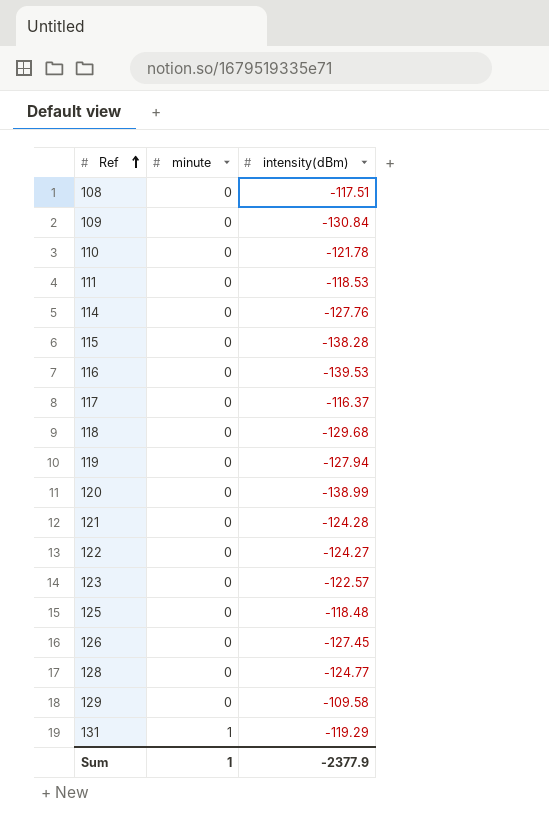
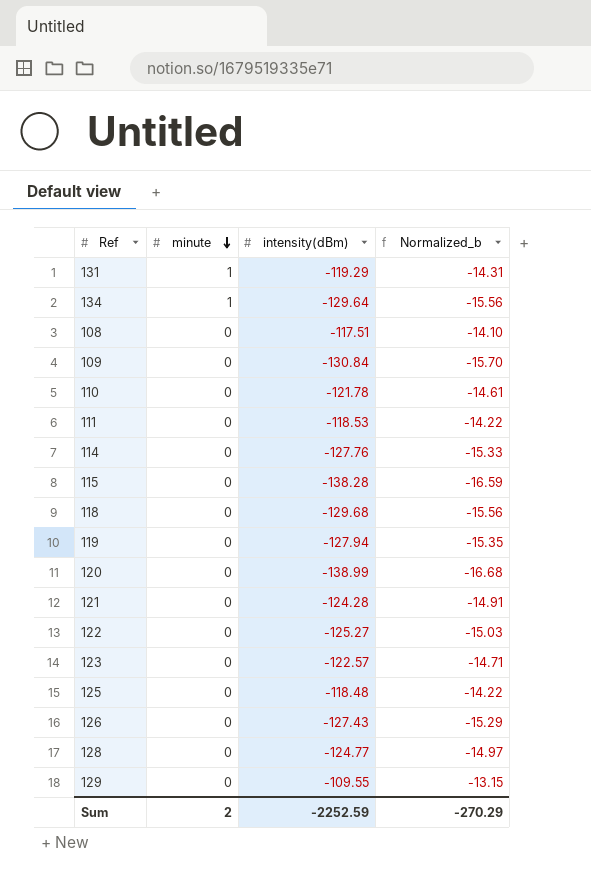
row order: Ref ascending -> minute descending
column Normalized_b | formula: none -> [intensity(dBm)] * 0.12
row 116: 0 | -139.53 -> none
row 117: 0 | -116.37 -> none
row 134: none -> 1 | -129.64 | -15.56
122 | intensity(dBm): -124.27 -> -125.27
126 | intensity(dBm): -127.45 -> -127.43
129 | intensity(dBm): -109.58 -> -109.55
Sum | minute: 1 -> 2
Sum | intensity(dBm): -2377.9 -> -2252.59

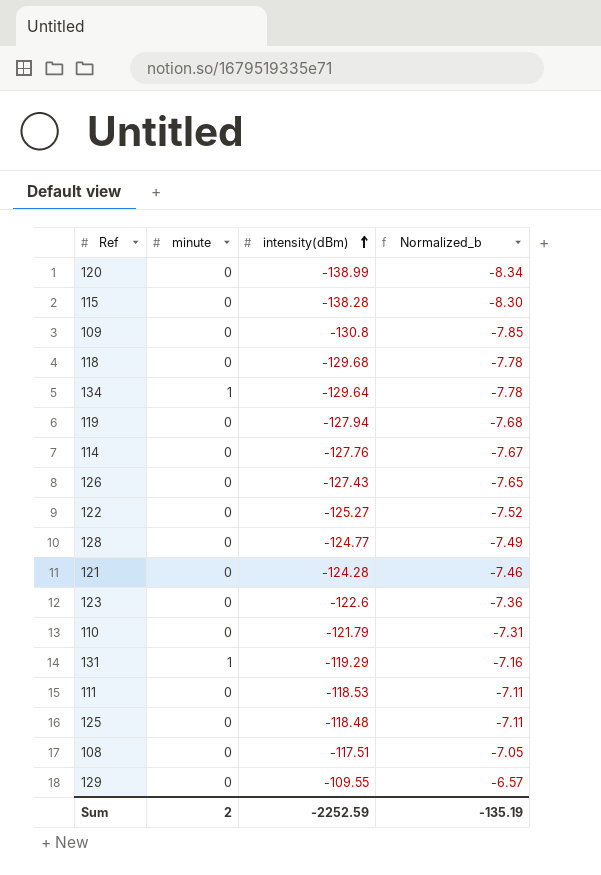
row order: minute descending -> intensity(dBm) ascending
column Normalized_b | formula: [intensity(dBm)] * 0.12 -> [intensity(dBm)] * 0.06
109 | intensity(dBm): -130.84 -> -130.8
123 | intensity(dBm): -122.57 -> -122.6
110 | intensity(dBm): -121.78 -> -121.79
Sum | Normalized_b: -270.29 -> -135.19

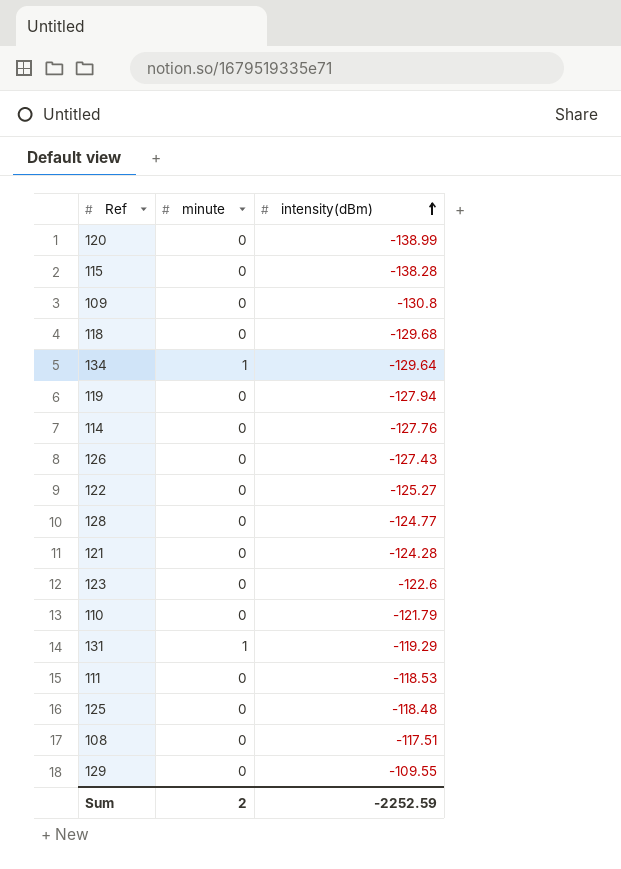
column Normalized_b | formula: [intensity(dBm)] * 0.06 -> none

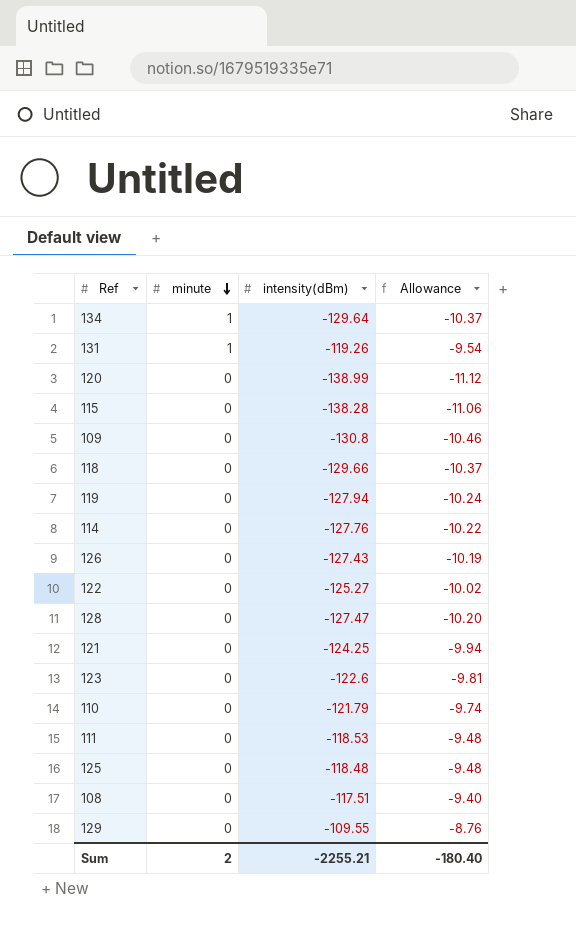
row order: intensity(dBm) ascending -> minute descending
column Allowance | formula: none -> [intensity(dBm)] * 0.08
131 | intensity(dBm): -119.29 -> -119.26
118 | intensity(dBm): -129.68 -> -129.66
128 | intensity(dBm): -124.77 -> -127.47
121 | intensity(dBm): -124.28 -> -124.25
Sum | intensity(dBm): -2252.59 -> -2255.21

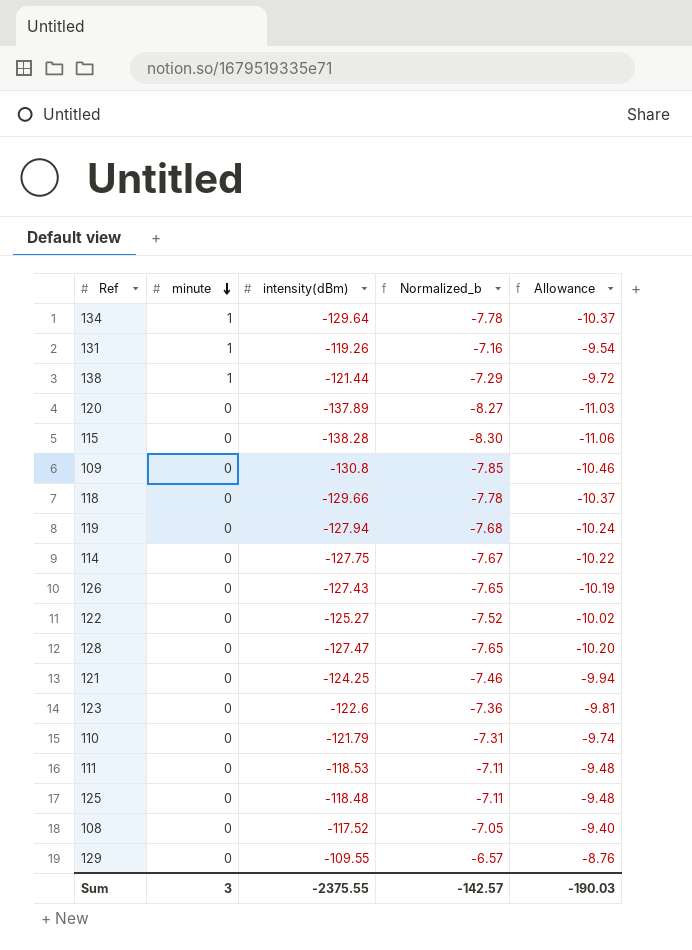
column Normalized_b | formula: none -> [intensity(dBm)] * 0.06
row 138: none -> 1 | -121.44 | -7.29 | -9.72
120 | intensity(dBm): -138.99 -> -137.89
120 | Allowance: -11.12 -> -11.03
114 | intensity(dBm): -127.76 -> -127.75
108 | intensity(dBm): -117.51 -> -117.52
Sum | minute: 2 -> 3
Sum | intensity(dBm): -2255.21 -> -2375.55
Sum | Allowance: -180.40 -> -190.03

